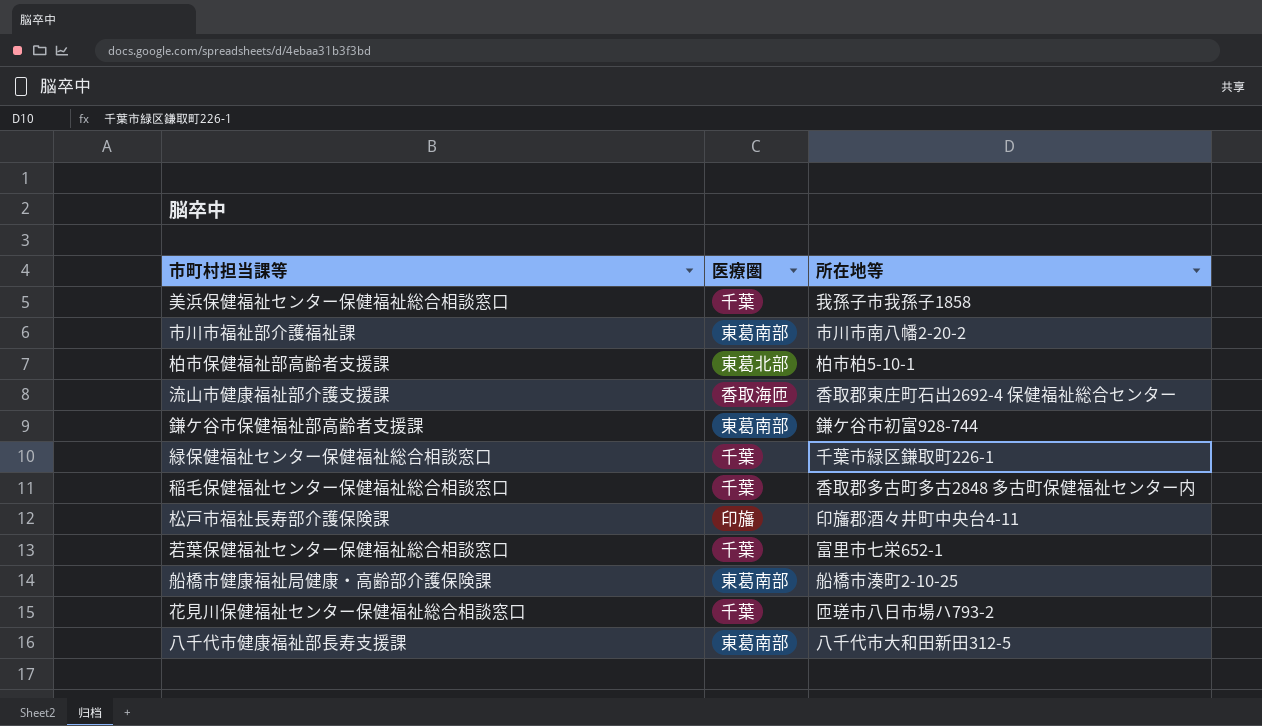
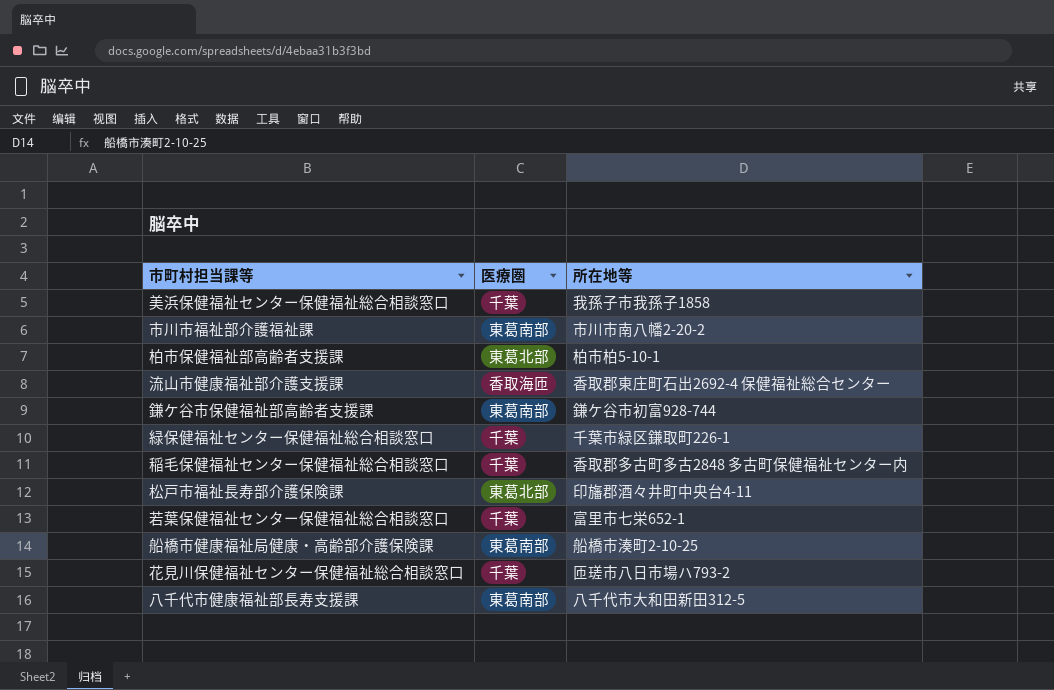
松戸市福祉長寿部介護保険課 | 医療圏: 印旛 -> 東葛北部

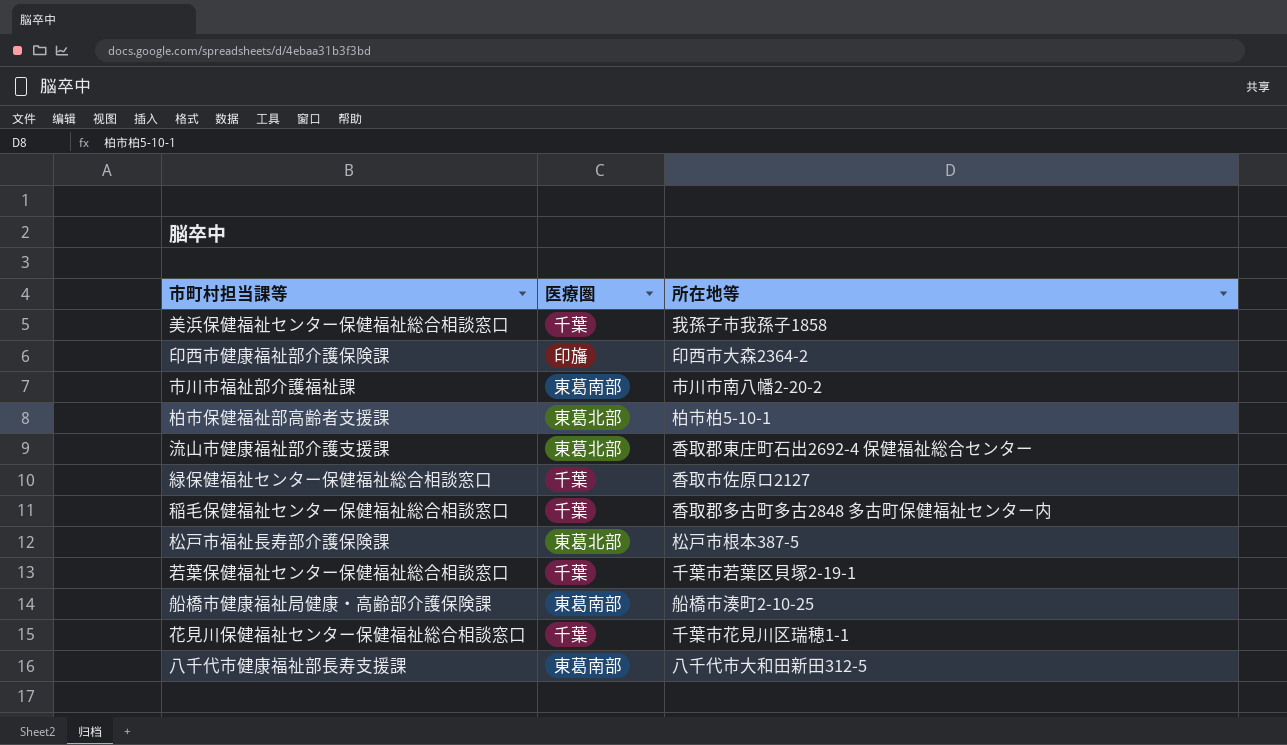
row 鎌ケ谷市保健福祉部高齢者支援課: 東葛南部 | 鎌ケ谷市初富928-744 -> none
row 印西市健康福祉部介護保険課: none -> 印旛 | 印西市大森2364-2
流山市健康福祉部介護支援課 | 医療圏: 香取海匝 -> 東葛北部
緑保健福祉センター保健福祉総合相談窓口 | 所在地等: 千葉市緑区鎌取町226-1 -> 香取市佐原ロ2127
松戸市福祉長寿部介護保険課 | 所在地等: 印旛郡酒々井町中央台4-11 -> 松戸市根本387-5
若葉保健福祉センター保健福祉総合相談窓口 | 所在地等: 富里市七栄652-1 -> 千葉市若葉区貝塚2-19-1
花見川保健福祉センター保健福祉総合相談窓口 | 所在地等: 匝瑳市八日市場ハ793-2 -> 千葉市花見川区瑞穂1-1

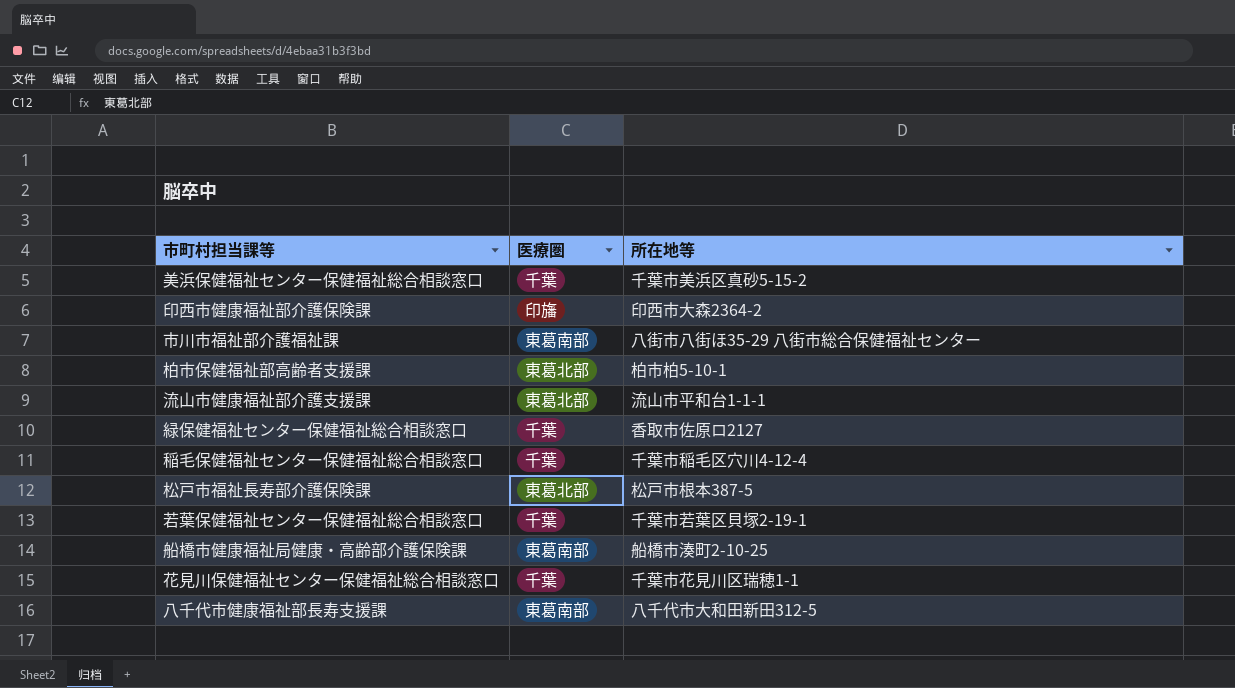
美浜保健福祉センター保健福祉総合相談窓口 | 所在地等: 我孫子市我孫子1858 -> 千葉市美浜区真砂5-15-2
市川市福祉部介護福祉課 | 所在地等: 市川市南八幡2-20-2 -> 八街市八街ほ35-29 八街市総合保健福祉センター
流山市健康福祉部介護支援課 | 所在地等: 香取郡東庄町石出2692-4 保健福祉総合センター -> 流山市平和台1-1-1
稲毛保健福祉センター保健福祉総合相談窓口 | 所在地等: 香取郡多古町多古2848 多古町保健福祉センター内 -> 千葉市稲毛区穴川4-12-4

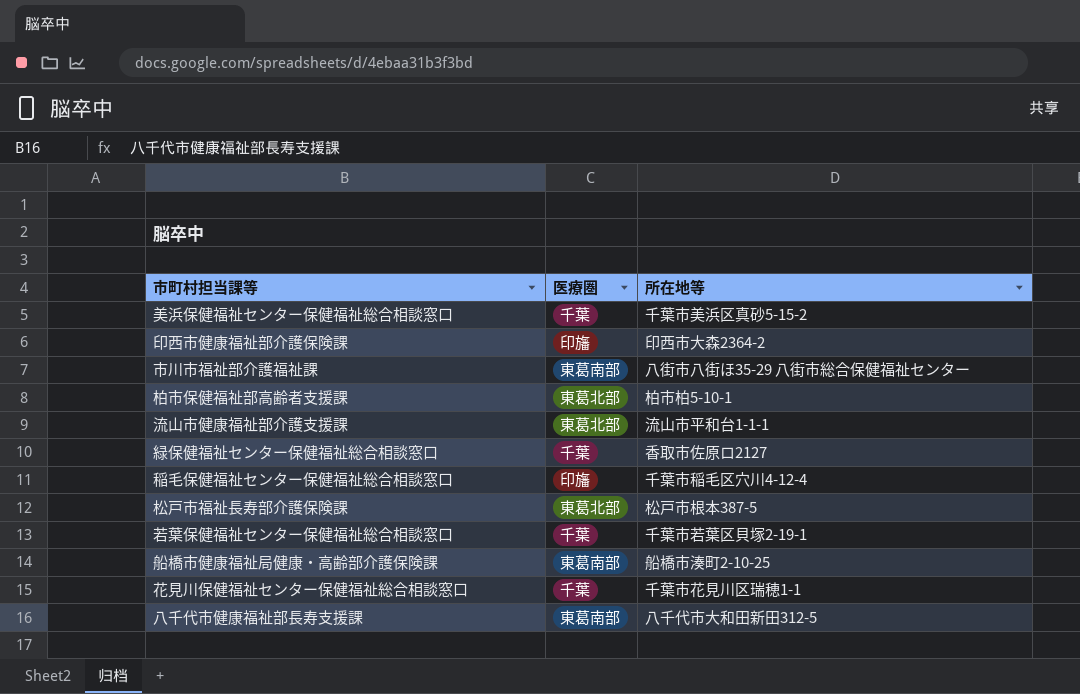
稲毛保健福祉センター保健福祉総合相談窓口 | 医療圏: 千葉 -> 印旛

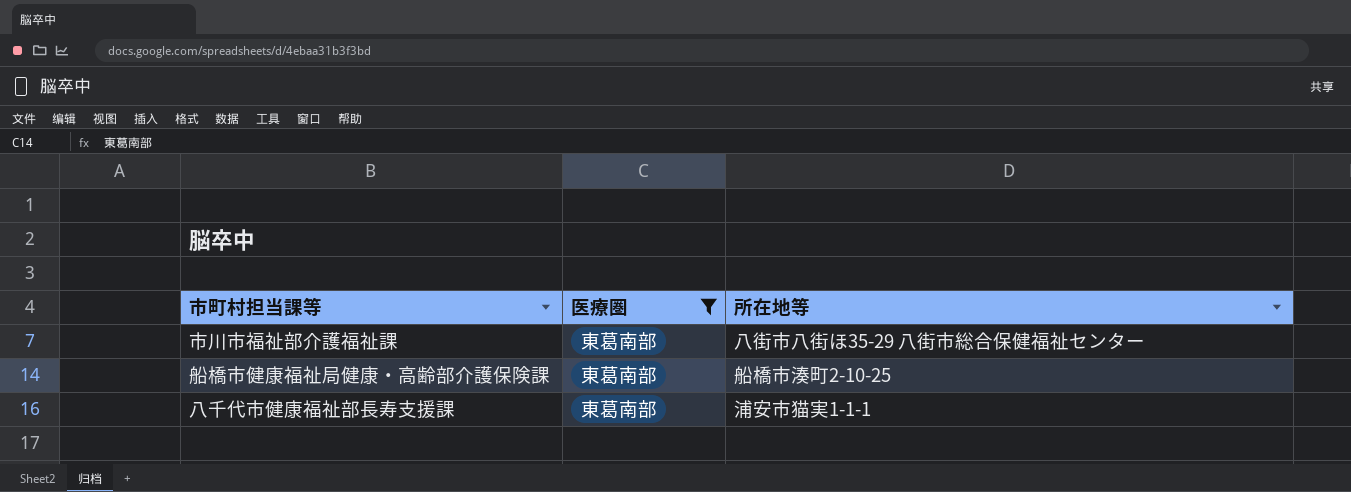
filter: none -> 医療圏 = 東葛南部
八千代市健康福祉部長寿支援課 | 所在地等: 八千代市大和田新田312-5 -> 浦安市猫実1-1-1

